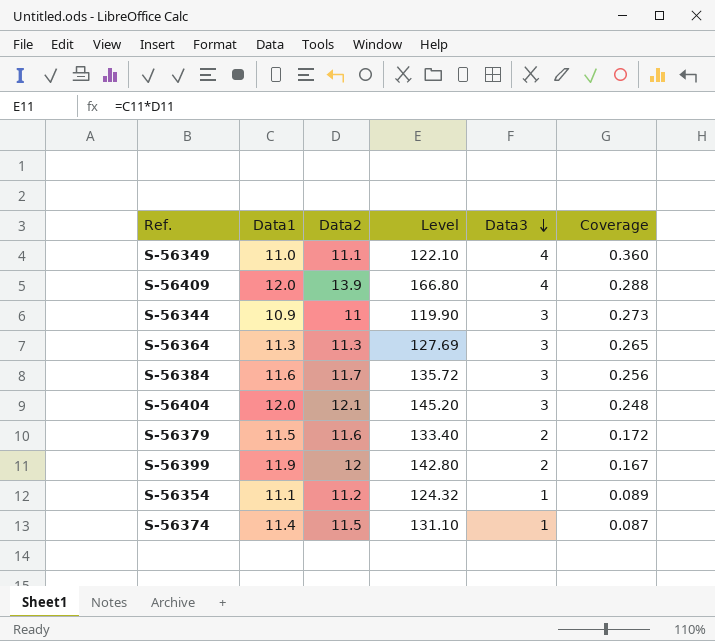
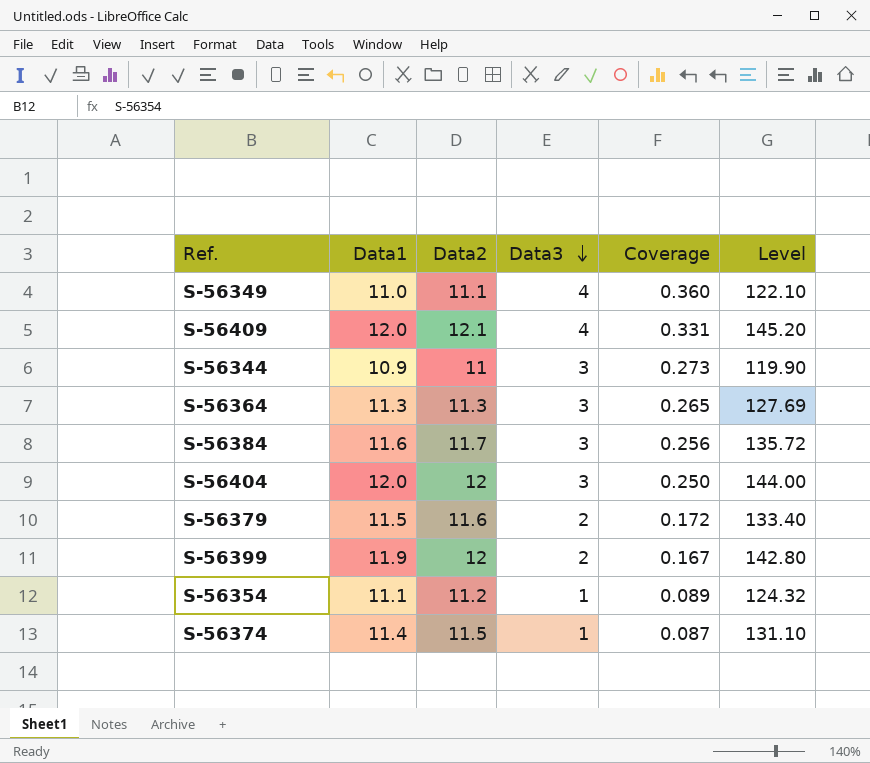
column Level | position: 4 -> 6
S-56409 | Data2: 13.9 -> 12.1
S-56409 | Coverage: 0.288 -> 0.331
S-56409 | Level: 166.80 -> 145.20
S-56404 | Data2: 12.1 -> 12
S-56404 | Coverage: 0.248 -> 0.250
S-56404 | Level: 145.20 -> 144.00

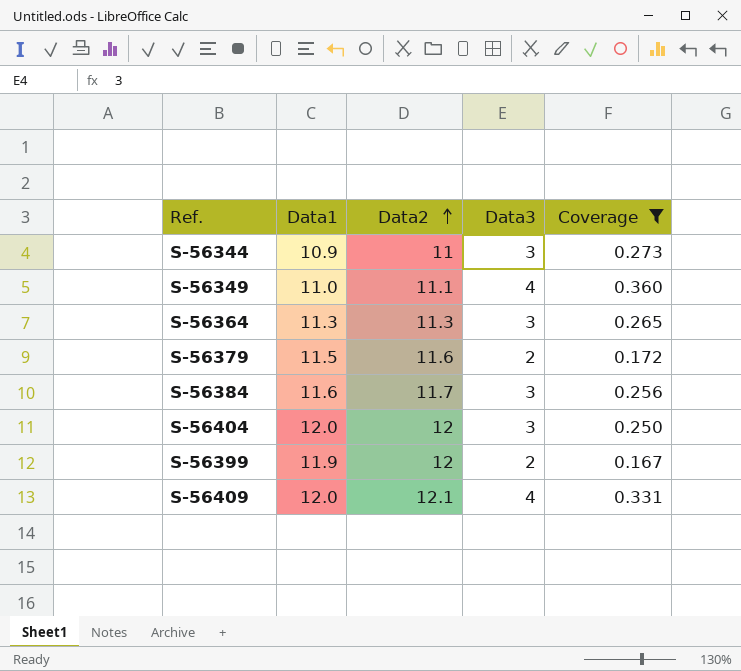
filter: none -> Coverage >= 0.167
row order: Data3 descending -> Data2 ascending
column Level | formula: [Data1] * [Data2] -> none

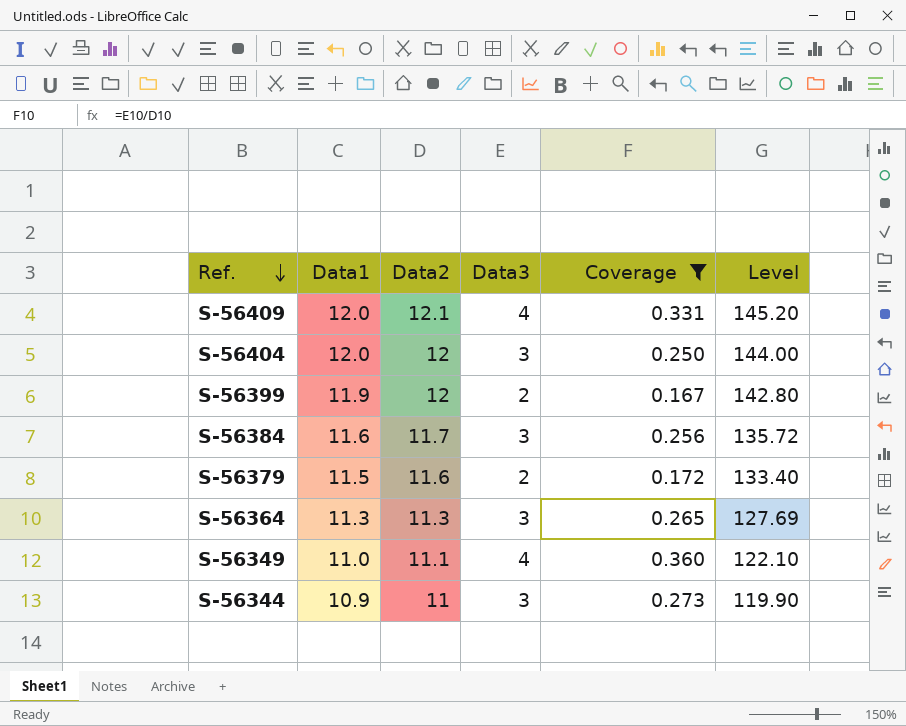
row order: Data2 ascending -> Ref. descending
column Level | formula: none -> [Data1] * [Data2]

